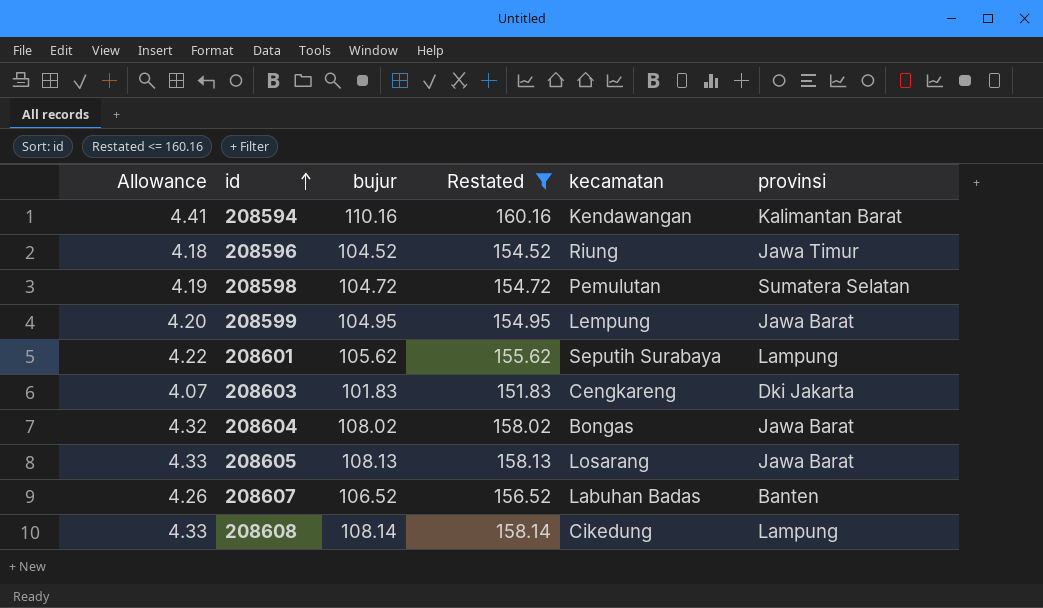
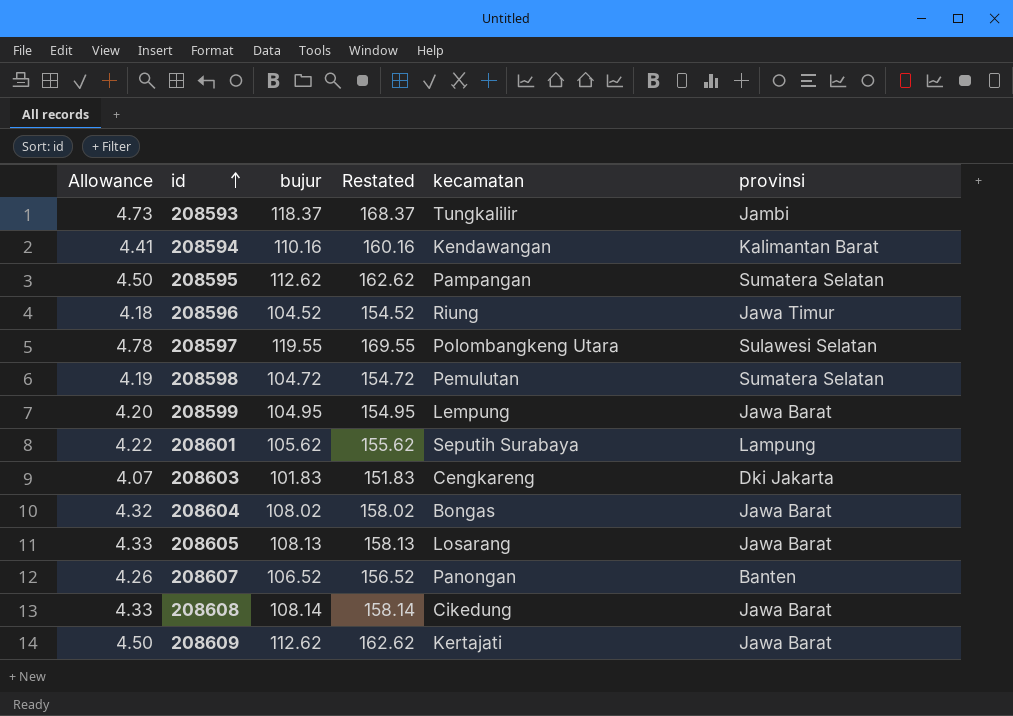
filter: Restated <= 160.16 -> none
208607 | kecamatan: Labuhan Badas -> Panongan
208608 | provinsi: Lampung -> Jawa Barat

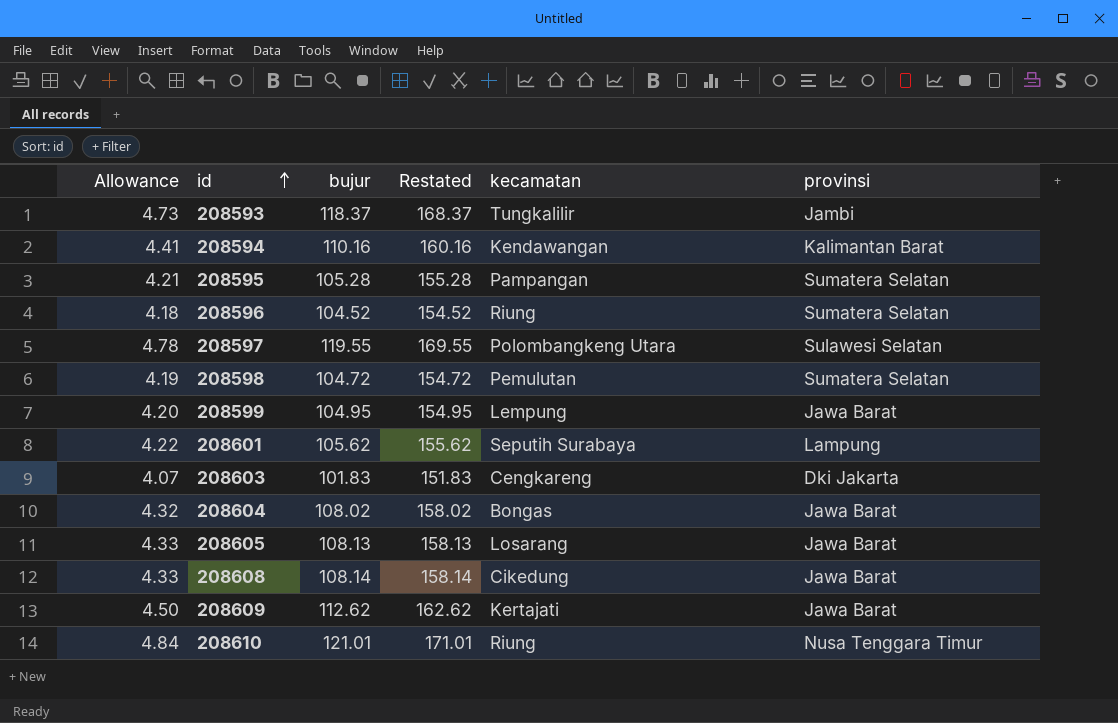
row 208607: 4.26 | 106.52 | 156.52 | Panongan | Banten -> none
208595 | Allowance: 4.50 -> 4.21
208595 | bujur: 112.62 -> 105.28
208595 | Restated: 162.62 -> 155.28
208596 | provinsi: Jawa Timur -> Sumatera Selatan
row 208610: none -> 4.84 | 121.01 | 171.01 | Riung | Nusa Tenggara Timur

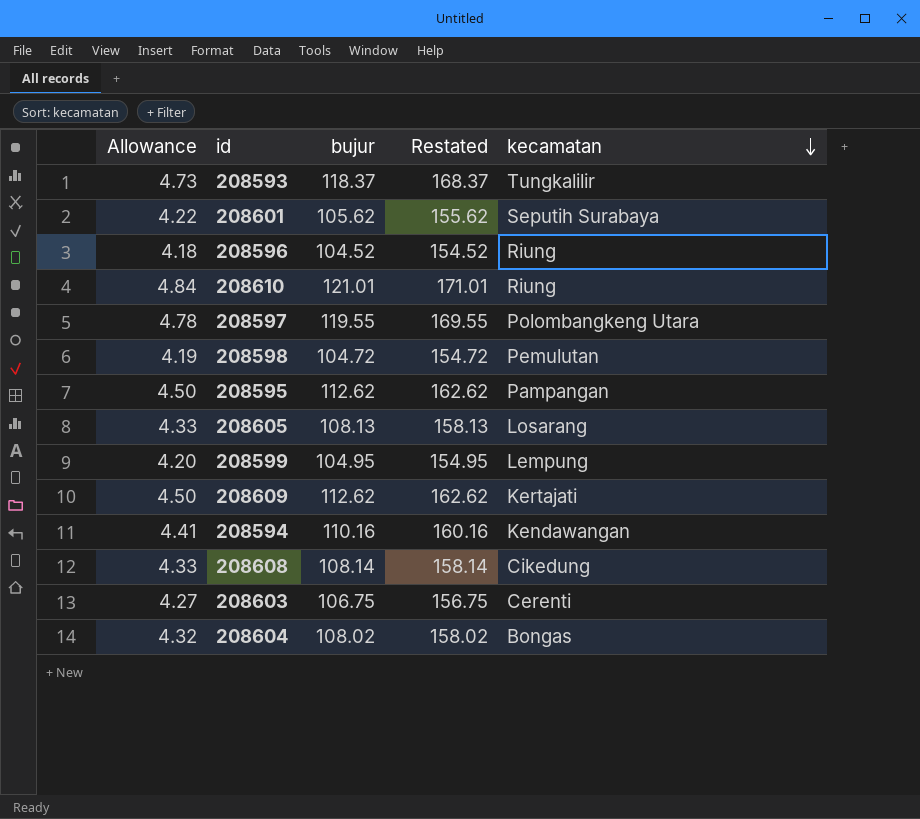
row order: id ascending -> kecamatan descending
column provinsi | position: 6 -> none
208595 | Allowance: 4.21 -> 4.50
208595 | bujur: 105.28 -> 112.62
208595 | Restated: 155.28 -> 162.62
208603 | Allowance: 4.07 -> 4.27
208603 | bujur: 101.83 -> 106.75
208603 | Restated: 151.83 -> 156.75
208603 | kecamatan: Cengkareng -> Cerenti

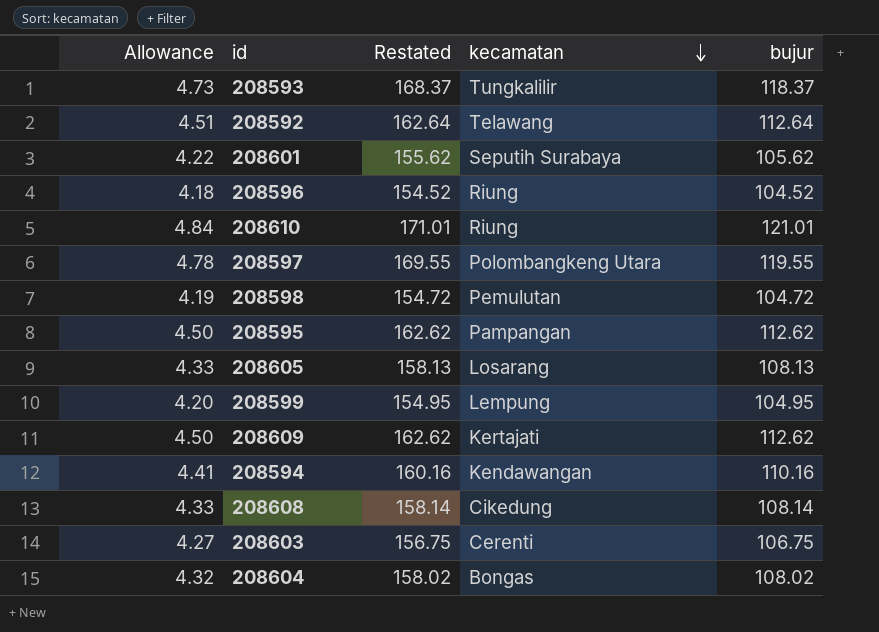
column bujur | position: 3 -> 5
row 208592: none -> 4.51 | 162.64 | Telawang | 112.64

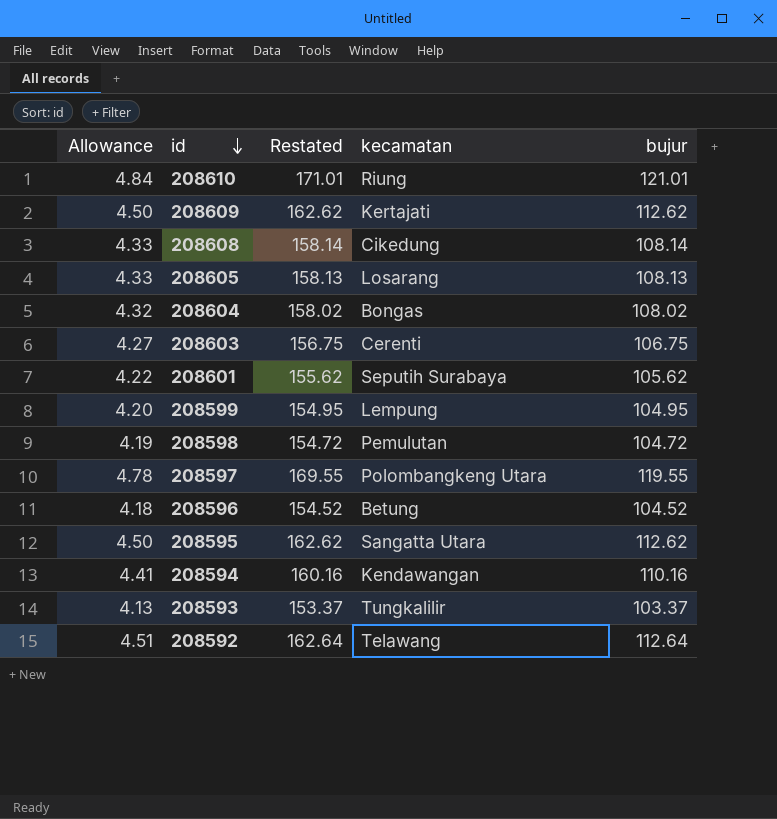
row order: kecamatan descending -> id descending
208596 | kecamatan: Riung -> Betung
208595 | kecamatan: Pampangan -> Sangatta Utara
208593 | Allowance: 4.73 -> 4.13
208593 | Restated: 168.37 -> 153.37
208593 | bujur: 118.37 -> 103.37

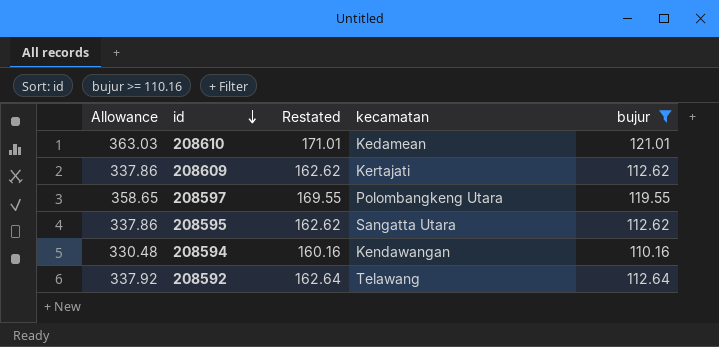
filter: none -> bujur >= 110.16
column Allowance | formula: [bujur] * 0.04 -> [bujur] * 3
208610 | kecamatan: Riung -> Kedamean

